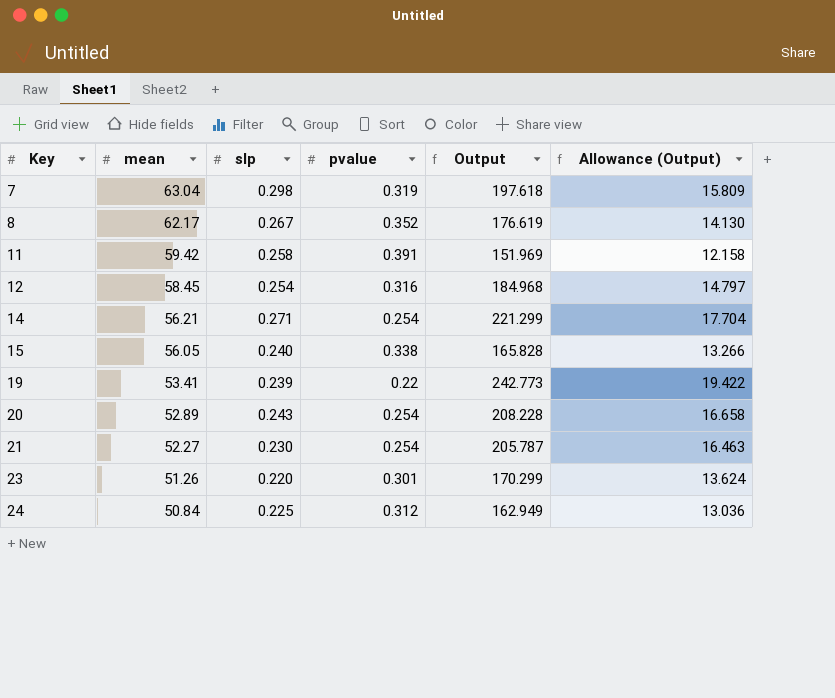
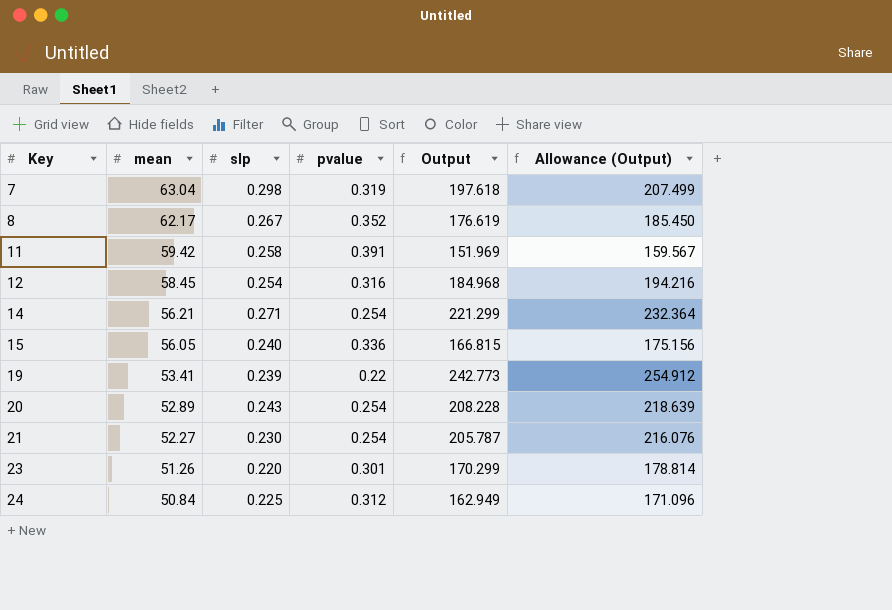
column Allowance (Output) | formula: [Output] * 0.08 -> [Output] * 1.05
15 | pvalue: 0.338 -> 0.336
15 | Output: 165.828 -> 166.815

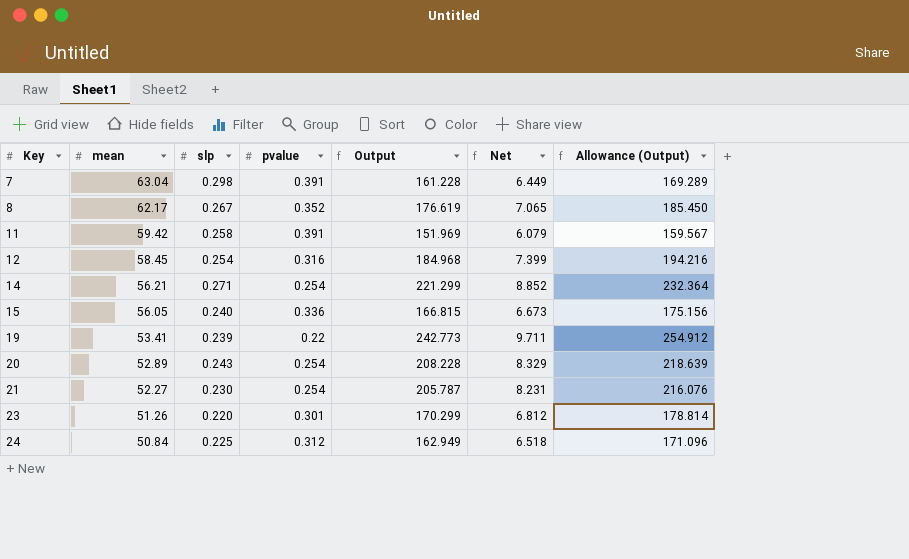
column Net | formula: none -> [Output] * 0.04
7 | pvalue: 0.319 -> 0.391
7 | Output: 197.618 -> 161.228
7 | Allowance (Output): 207.499 -> 169.289

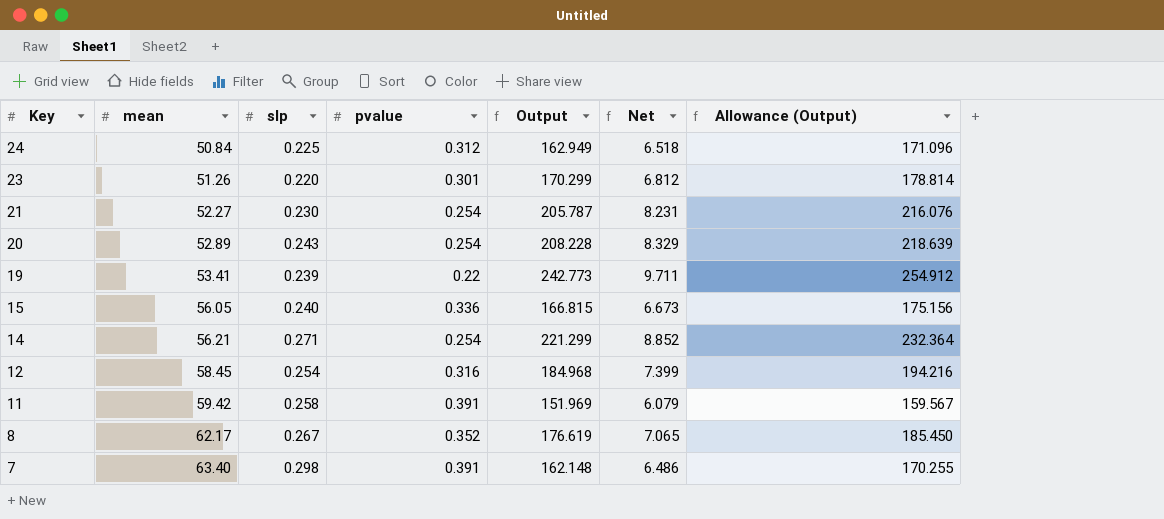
row order: Key ascending -> Key descending
7 | mean: 63.04 -> 63.40
7 | Output: 161.228 -> 162.148
7 | Net: 6.449 -> 6.486
7 | Allowance (Output): 169.289 -> 170.255

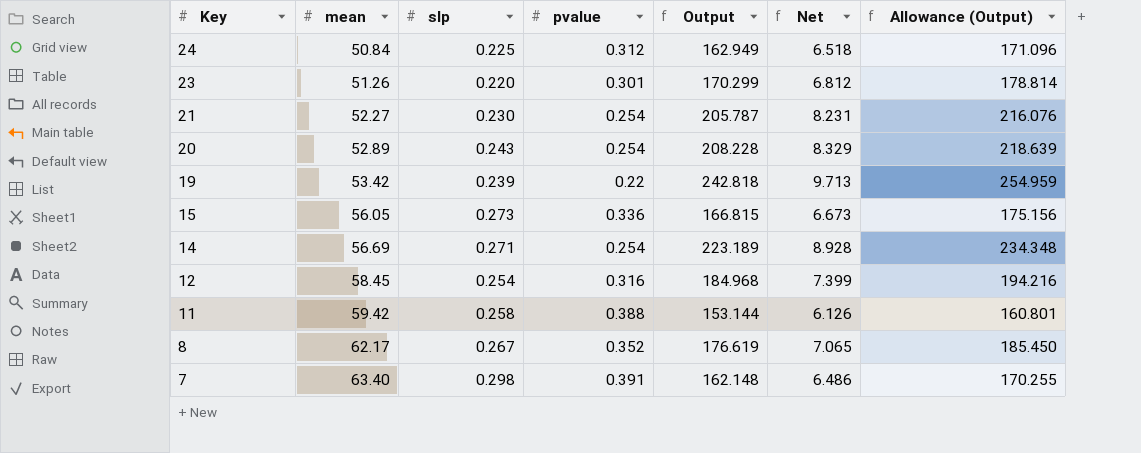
19 | mean: 53.41 -> 53.42
19 | Output: 242.773 -> 242.818
19 | Net: 9.711 -> 9.713
19 | Allowance (Output): 254.912 -> 254.959
15 | slp: 0.240 -> 0.273
14 | mean: 56.21 -> 56.69
14 | Output: 221.299 -> 223.189
14 | Net: 8.852 -> 8.928
14 | Allowance (Output): 232.364 -> 234.348
11 | pvalue: 0.391 -> 0.388
11 | Output: 151.969 -> 153.144
11 | Net: 6.079 -> 6.126
11 | Allowance (Output): 159.567 -> 160.801

